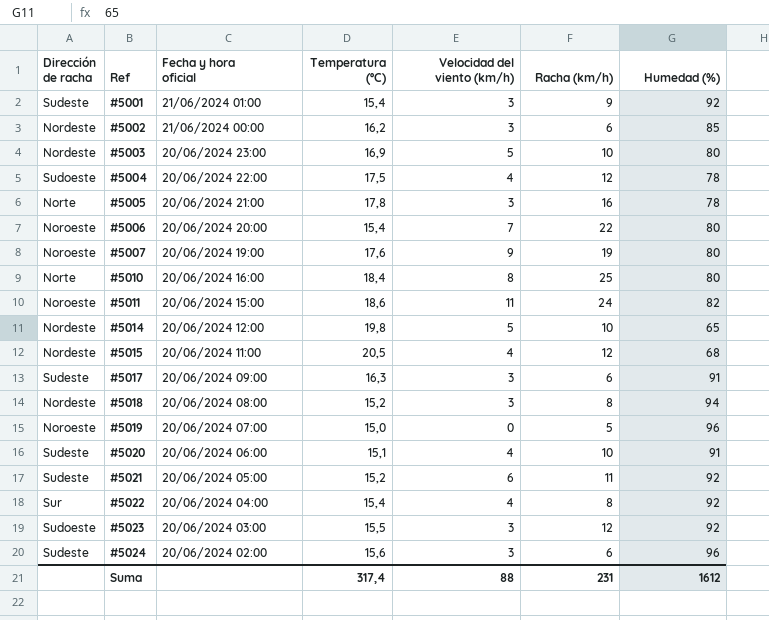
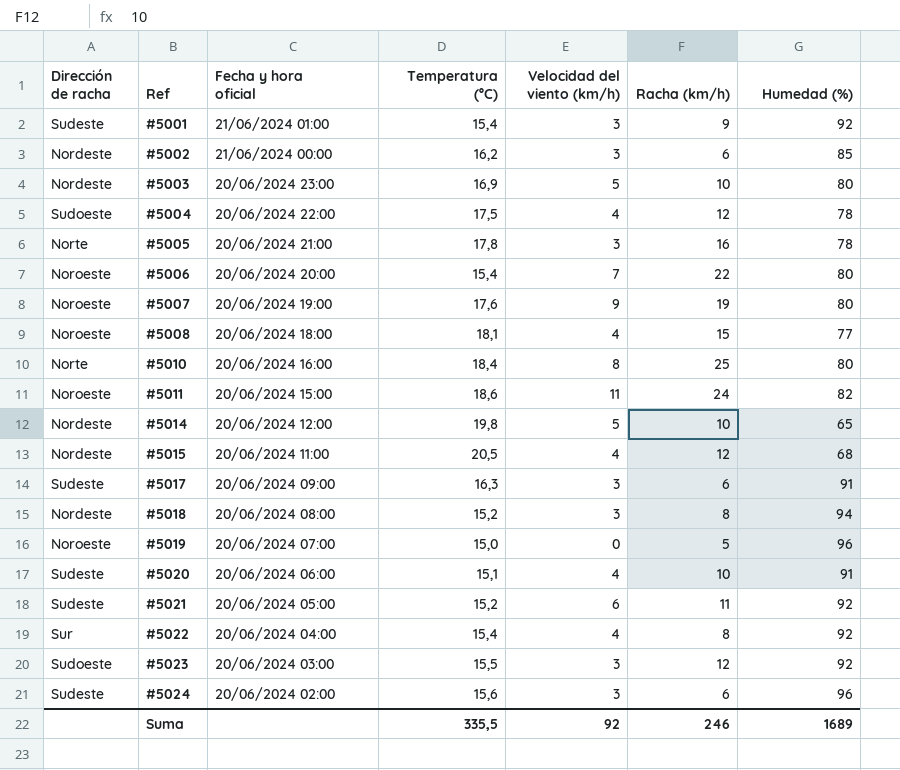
row #5008: none -> Noroeste | 20/06/2024 18:00 | 18,1 | 4 | 15 | 77
Suma | Temperatura (ºC): 317,4 -> 335,5
Suma | Velocidad del viento (km/h): 88 -> 92
Suma | Racha (km/h): 231 -> 246
Suma | Humedad (%): 1612 -> 1689

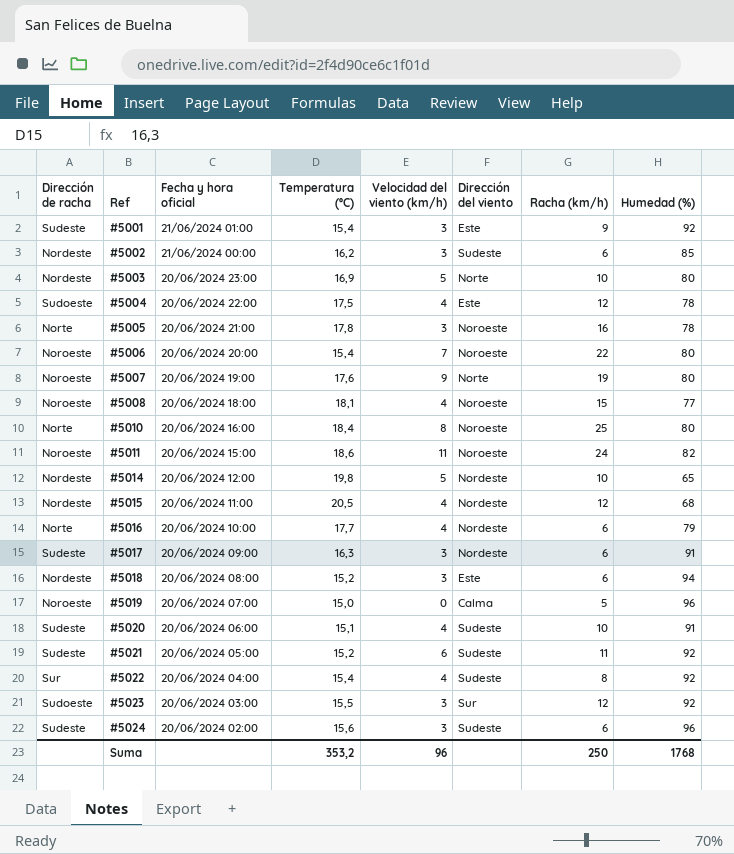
column Dirección del viento | position: none -> 6
row #5016: none -> Norte | 20/06/2024 10:00 | 17,7 | 4 | Nordeste | 6 | 79
#5018 | Racha (km/h): 8 -> 6
Suma | Temperatura (ºC): 335,5 -> 353,2
Suma | Velocidad del viento (km/h): 92 -> 96
Suma | Racha (km/h): 246 -> 250
Suma | Humedad (%): 1689 -> 1768

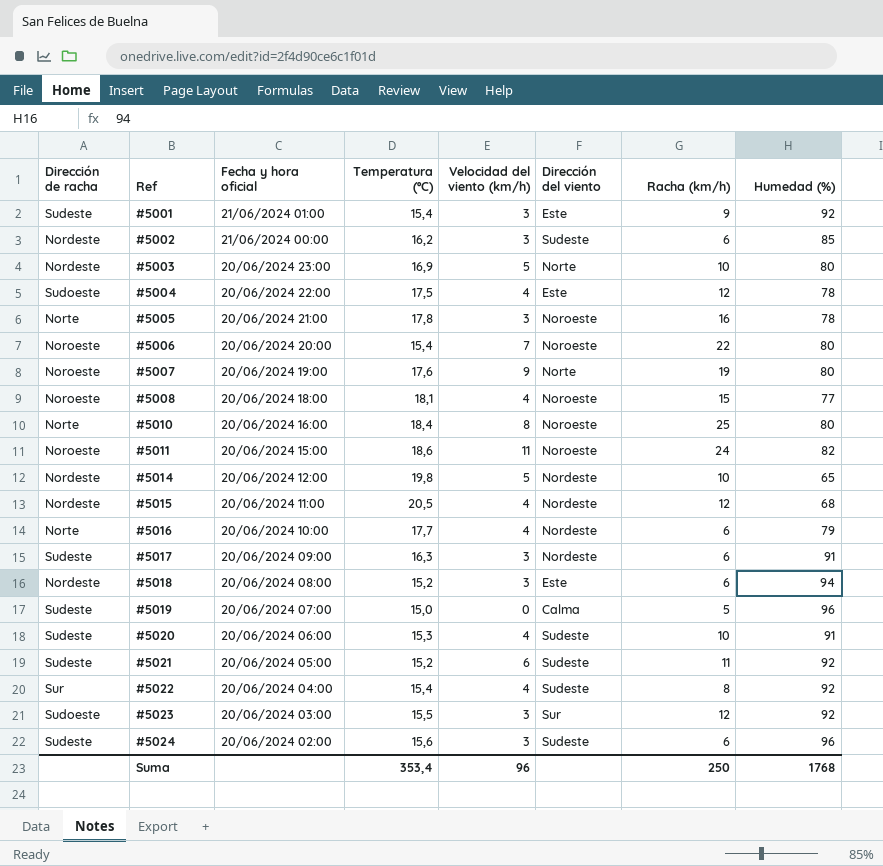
#5019 | Dirección de racha: Noroeste -> Sudeste
#5020 | Temperatura (ºC): 15,1 -> 15,3
Suma | Temperatura (ºC): 353,2 -> 353,4

